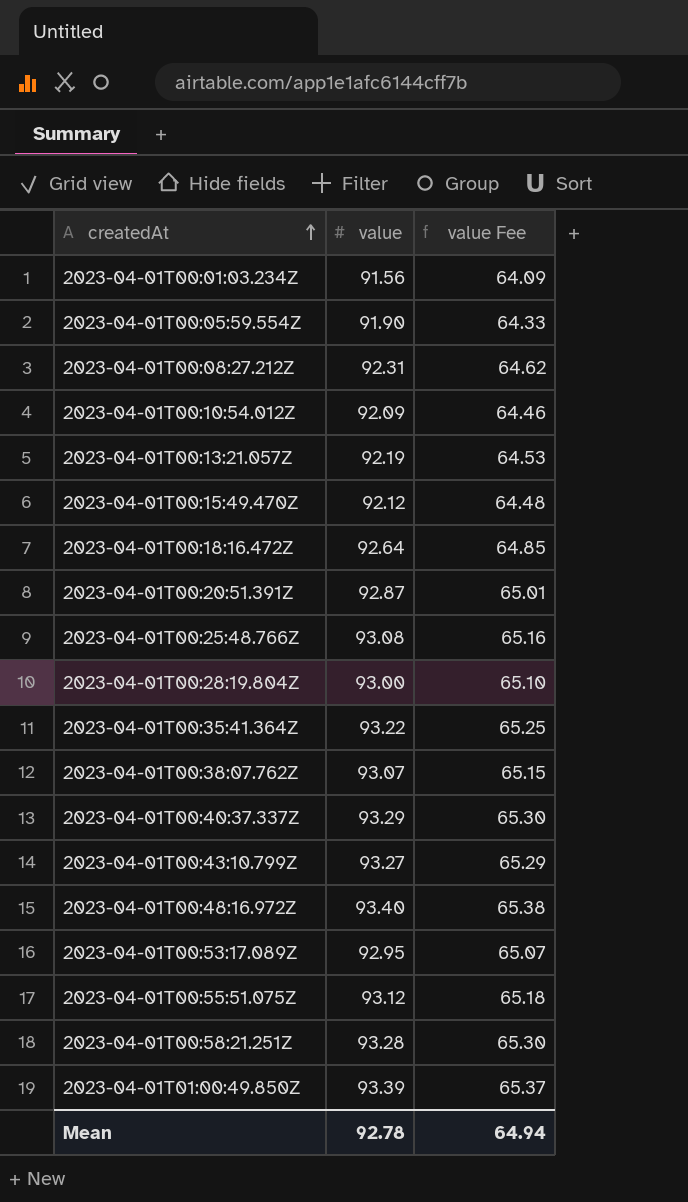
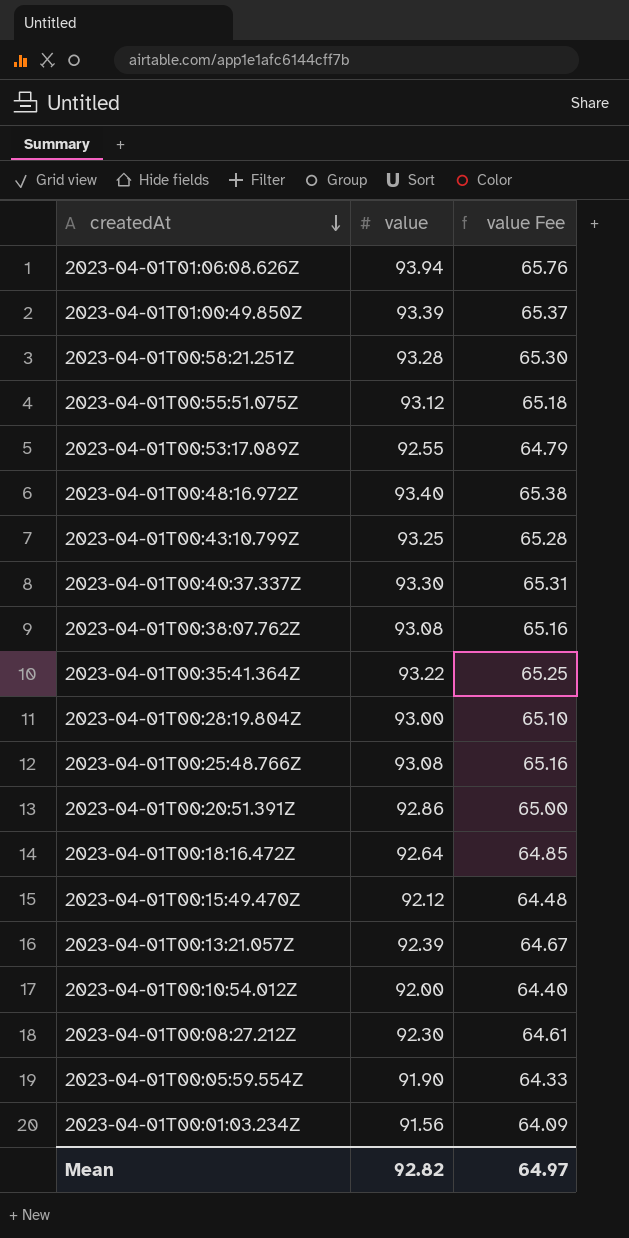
row order: createdAt ascending -> createdAt descending
row 2023-04-01T01:06:08.626Z: none -> 93.94 | 65.76
2023-04-01T00:53:17.089Z | value: 92.95 -> 92.55
2023-04-01T00:53:17.089Z | value Fee: 65.07 -> 64.79
2023-04-01T00:43:10.799Z | value: 93.27 -> 93.25
2023-04-01T00:43:10.799Z | value Fee: 65.29 -> 65.28
2023-04-01T00:40:37.337Z | value: 93.29 -> 93.30
2023-04-01T00:40:37.337Z | value Fee: 65.30 -> 65.31
2023-04-01T00:38:07.762Z | value: 93.07 -> 93.08
2023-04-01T00:38:07.762Z | value Fee: 65.15 -> 65.16
2023-04-01T00:20:51.391Z | value: 92.87 -> 92.86
2023-04-01T00:20:51.391Z | value Fee: 65.01 -> 65.00
2023-04-01T00:13:21.057Z | value: 92.19 -> 92.39
2023-04-01T00:13:21.057Z | value Fee: 64.53 -> 64.67
2023-04-01T00:10:54.012Z | value: 92.09 -> 92.00
2023-04-01T00:10:54.012Z | value Fee: 64.46 -> 64.40
2023-04-01T00:08:27.212Z | value: 92.31 -> 92.30
2023-04-01T00:08:27.212Z | value Fee: 64.62 -> 64.61
Mean | value: 92.78 -> 92.82
Mean | value Fee: 64.94 -> 64.97

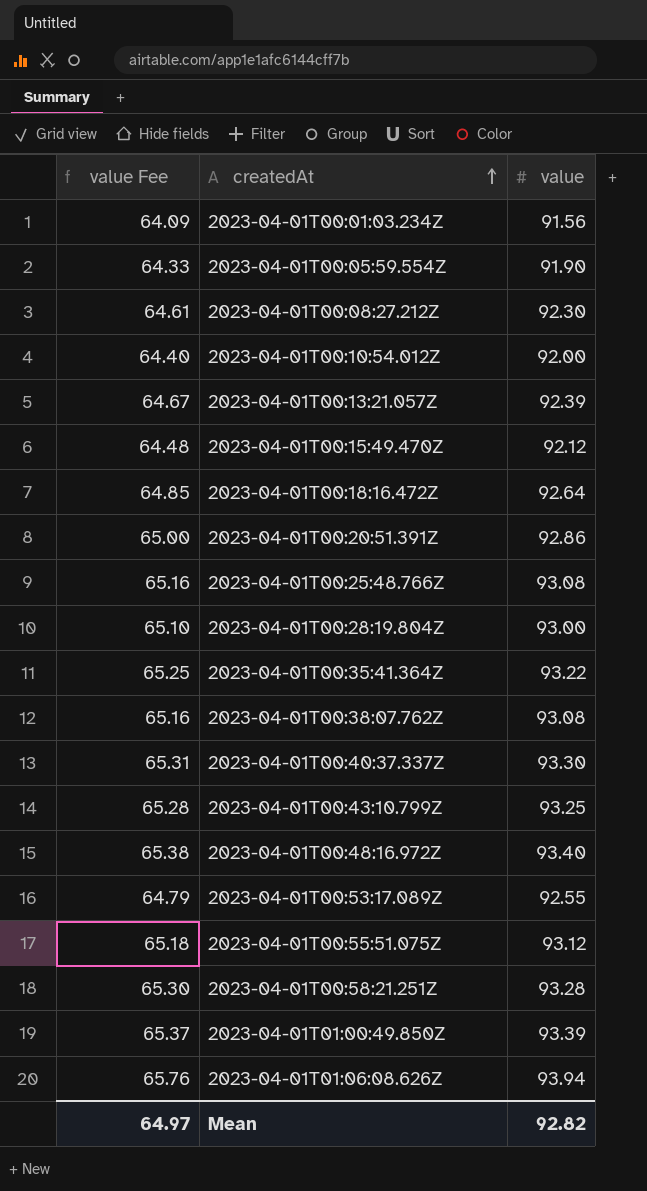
row order: createdAt descending -> createdAt ascending
column value Fee | position: 3 -> 1

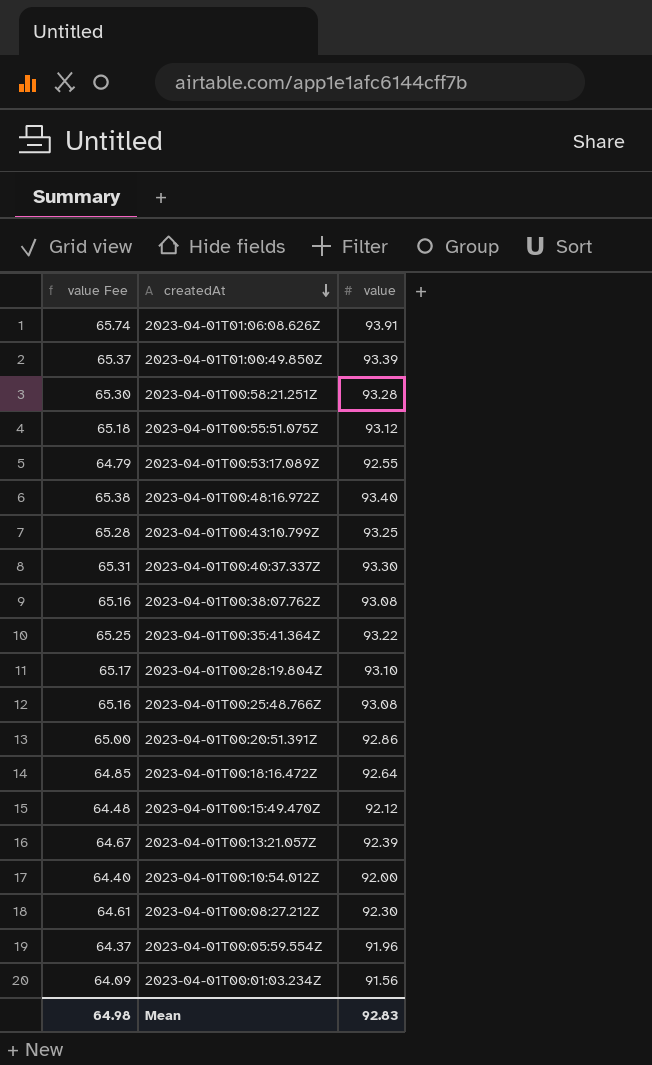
row order: createdAt ascending -> createdAt descending
2023-04-01T01:06:08.626Z | value Fee: 65.76 -> 65.74
2023-04-01T01:06:08.626Z | value: 93.94 -> 93.91
2023-04-01T00:28:19.804Z | value Fee: 65.10 -> 65.17
2023-04-01T00:28:19.804Z | value: 93.00 -> 93.10
2023-04-01T00:05:59.554Z | value Fee: 64.33 -> 64.37
2023-04-01T00:05:59.554Z | value: 91.90 -> 91.96
Mean | value Fee: 64.97 -> 64.98
Mean | value: 92.82 -> 92.83

